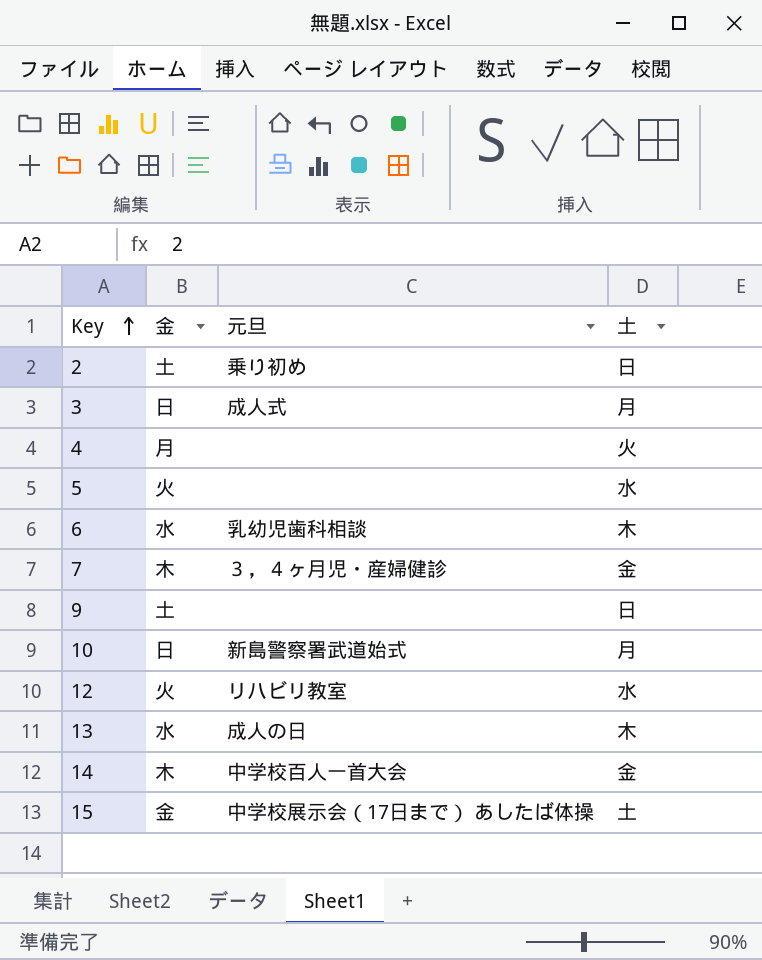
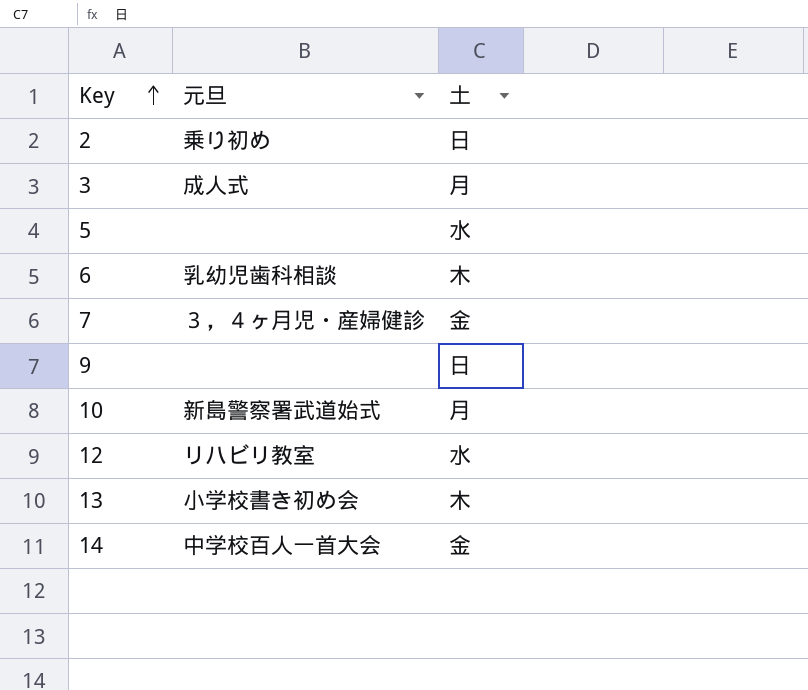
column 金 | position: 2 -> none
row 4: 月 | none | 火 -> none
row 15: 金 | 中学校展示会（17日まで） あしたば体操 | 土 -> none
13 | 元旦: 成人の日 -> 小学校書き初め会

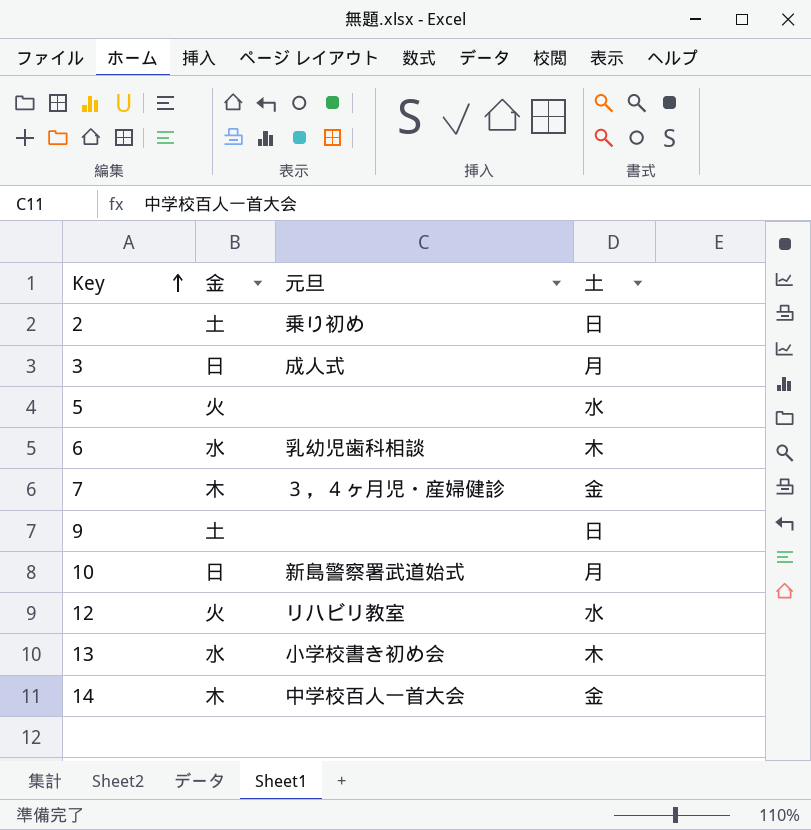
column 金 | position: none -> 2

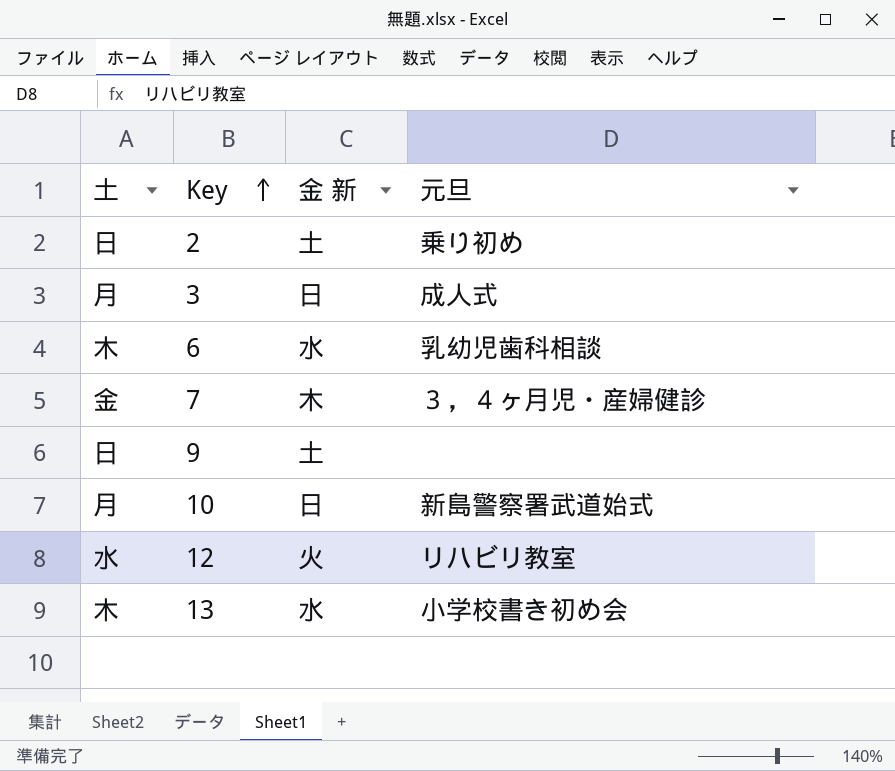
column 土 | position: 4 -> 1
column name: 金 -> 金 新
row 5: 火 | none | 水 -> none
row 14: 木 | 中学校百人一首大会 | 金 -> none

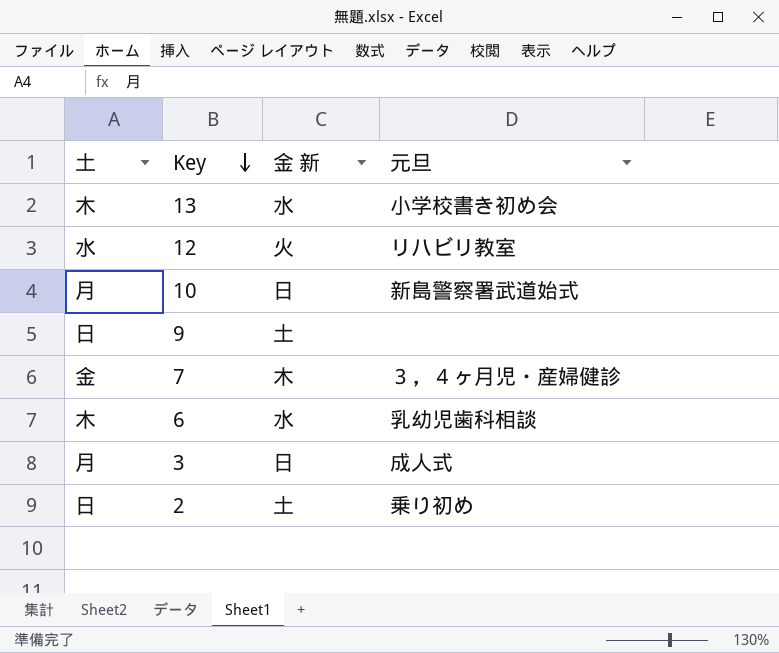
row order: Key ascending -> Key descending

